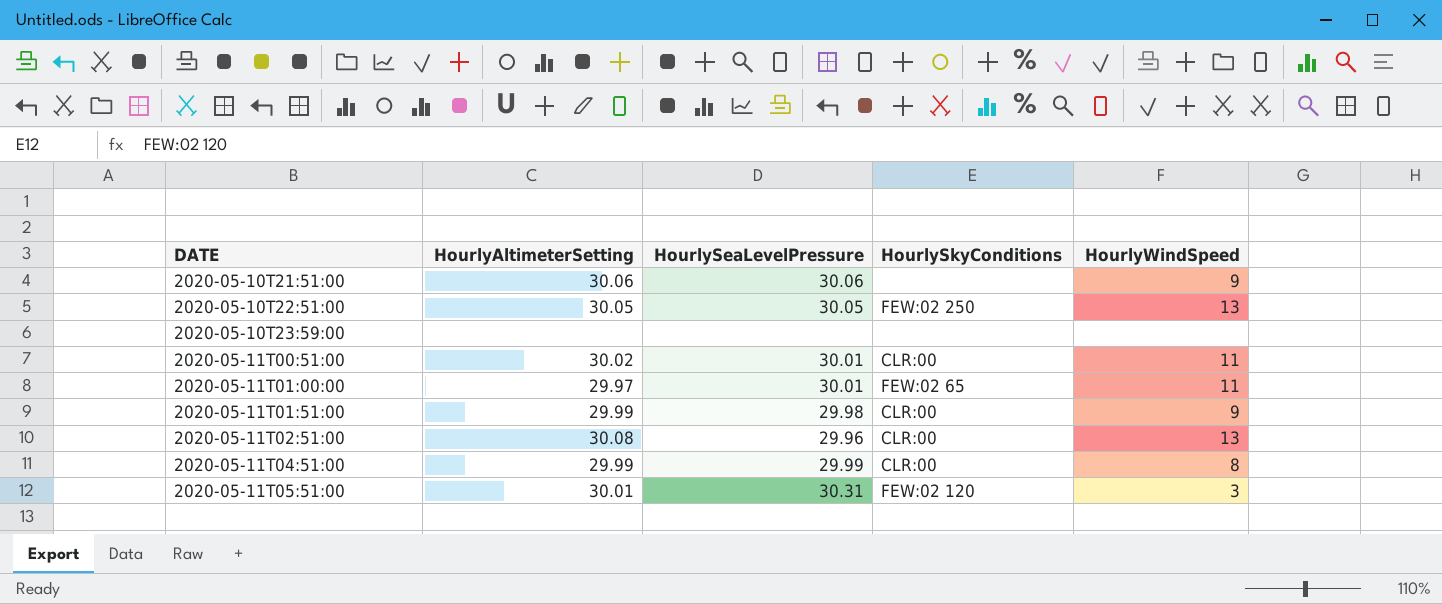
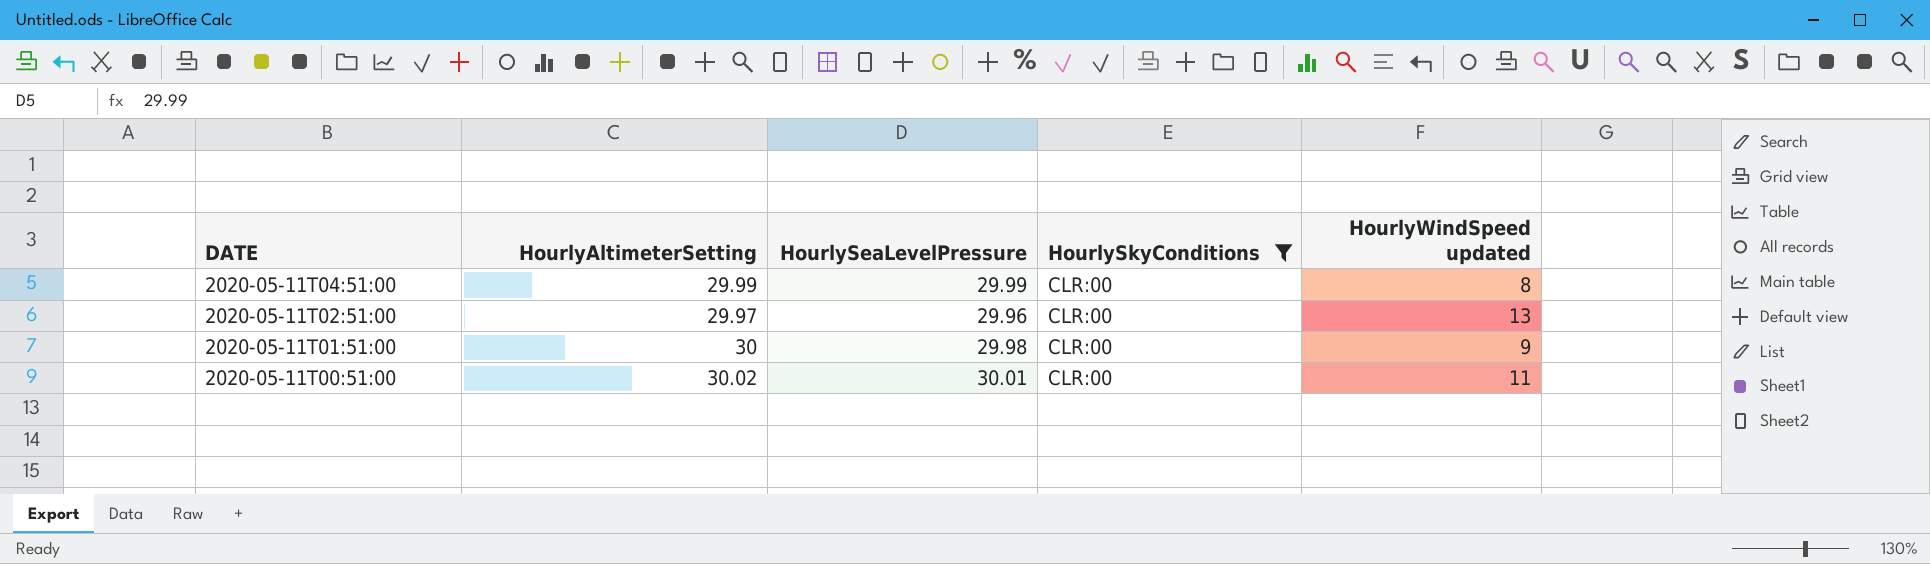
filter: none -> HourlySkyConditions = CLR:00
row order: DATE ascending -> DATE descending
column name: HourlyWindSpeed -> HourlyWindSpeed updated
2020-05-11T02:51:00 | HourlyAltimeterSetting: 30.08 -> 29.97
2020-05-11T01:51:00 | HourlyAltimeterSetting: 29.99 -> 30

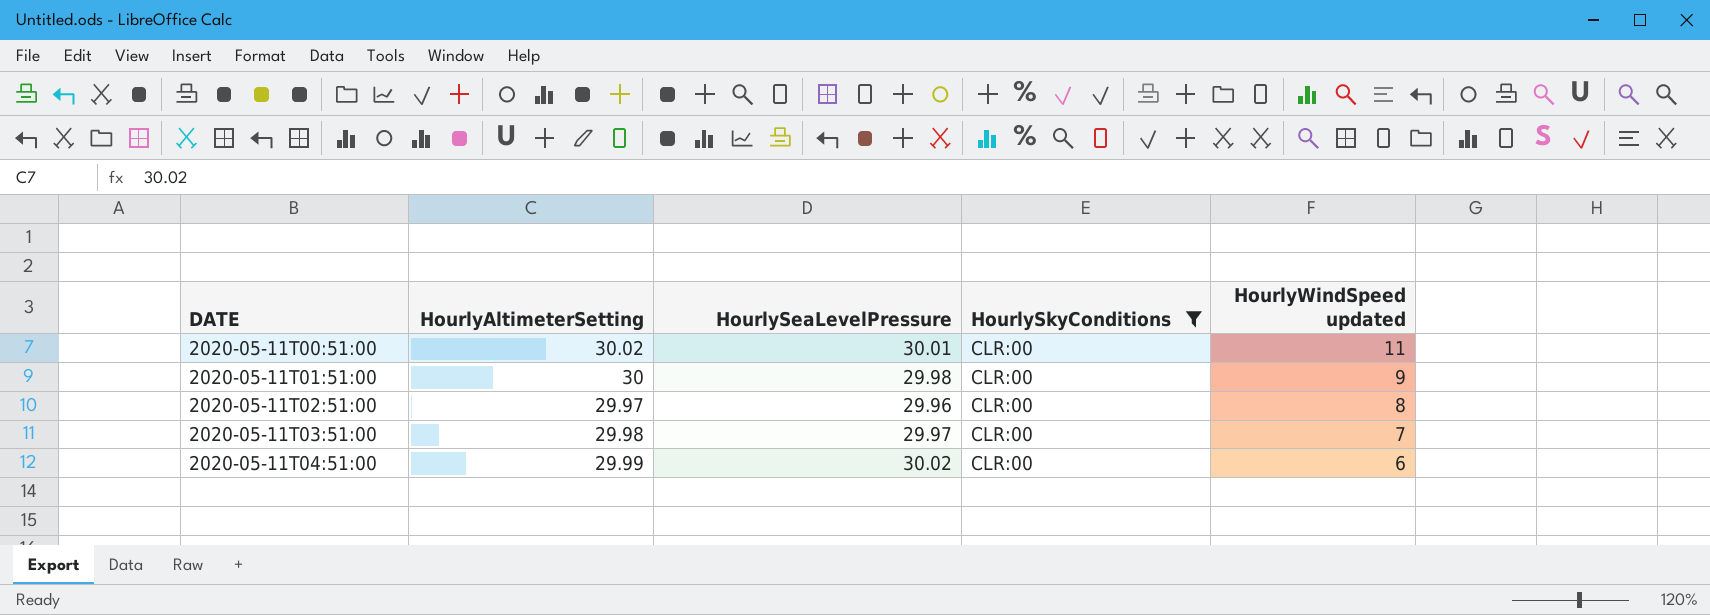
row order: DATE descending -> DATE ascending
2020-05-11T02:51:00 | HourlyWindSpeed updated: 13 -> 8
row 2020-05-11T03:51:00: none -> 29.98 | 29.97 | CLR:00 | 7
2020-05-11T04:51:00 | HourlySeaLevelPressure: 29.99 -> 30.02
2020-05-11T04:51:00 | HourlyWindSpeed updated: 8 -> 6

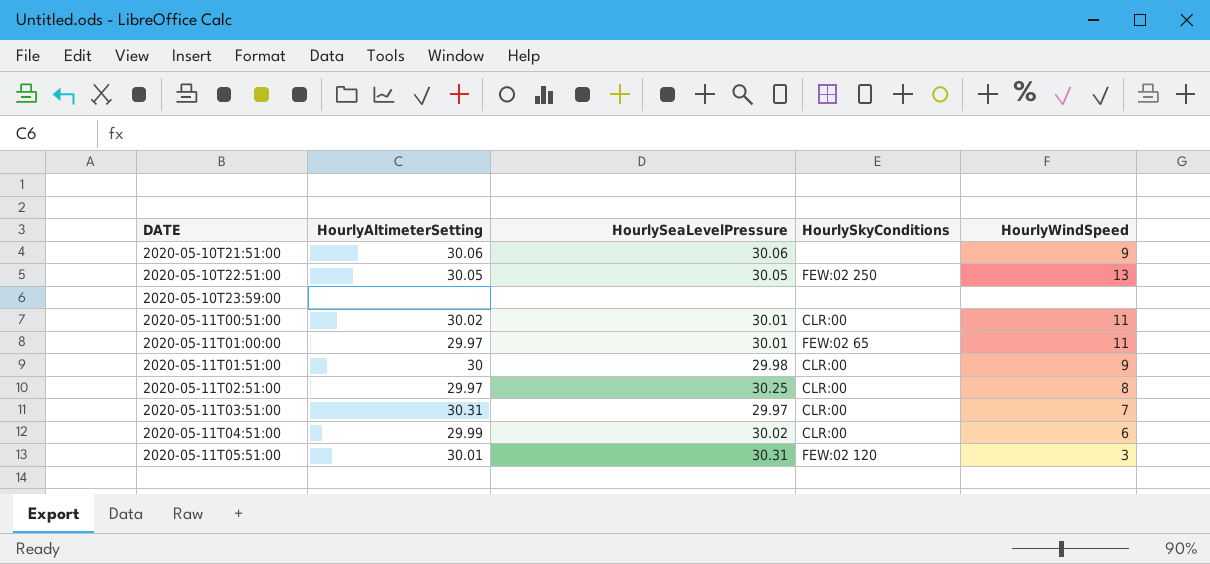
filter: HourlySkyConditions = CLR:00 -> none
column name: HourlyWindSpeed updated -> HourlyWindSpeed
2020-05-11T02:51:00 | HourlySeaLevelPressure: 29.96 -> 30.25
2020-05-11T03:51:00 | HourlyAltimeterSetting: 29.98 -> 30.31

